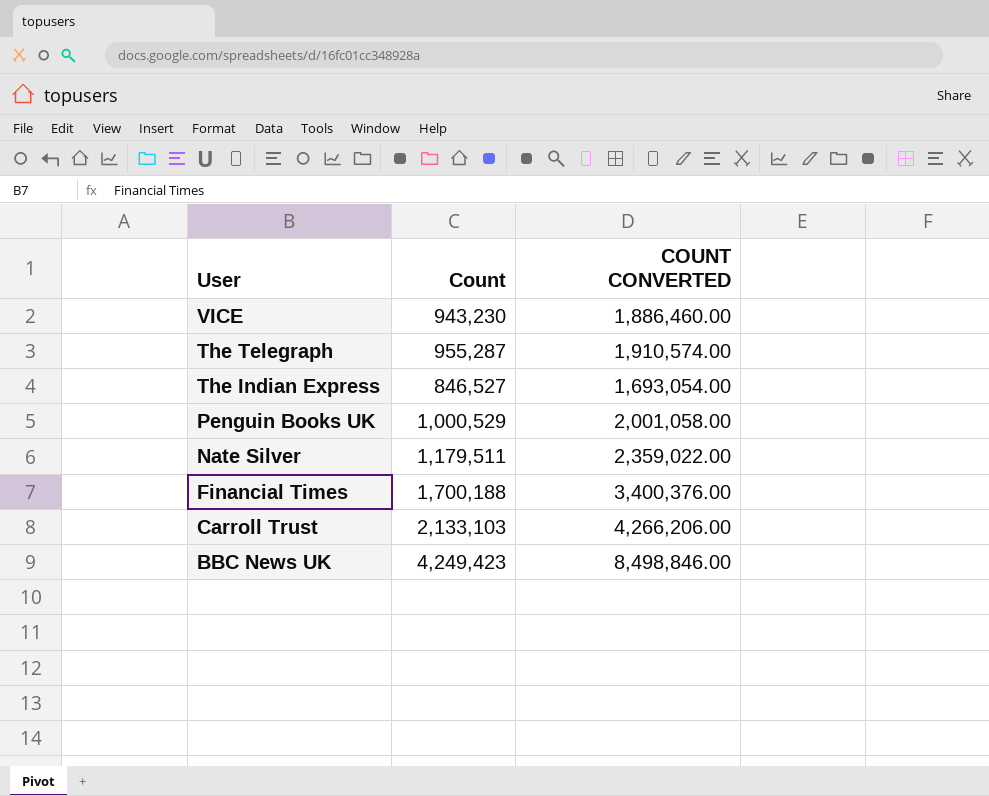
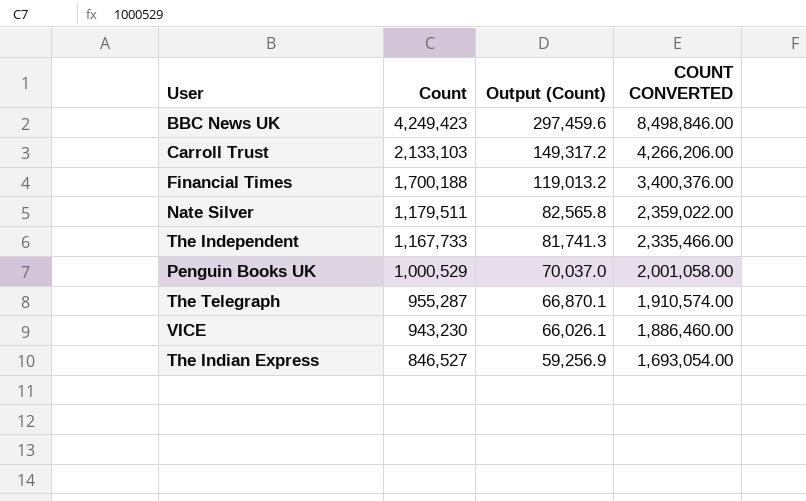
row order: User descending -> Count descending
column Output (Count) | formula: none -> [Count] * 0.07
row The Independent: none -> 1,167,733 | 81,741.3 | 2,335,466.00

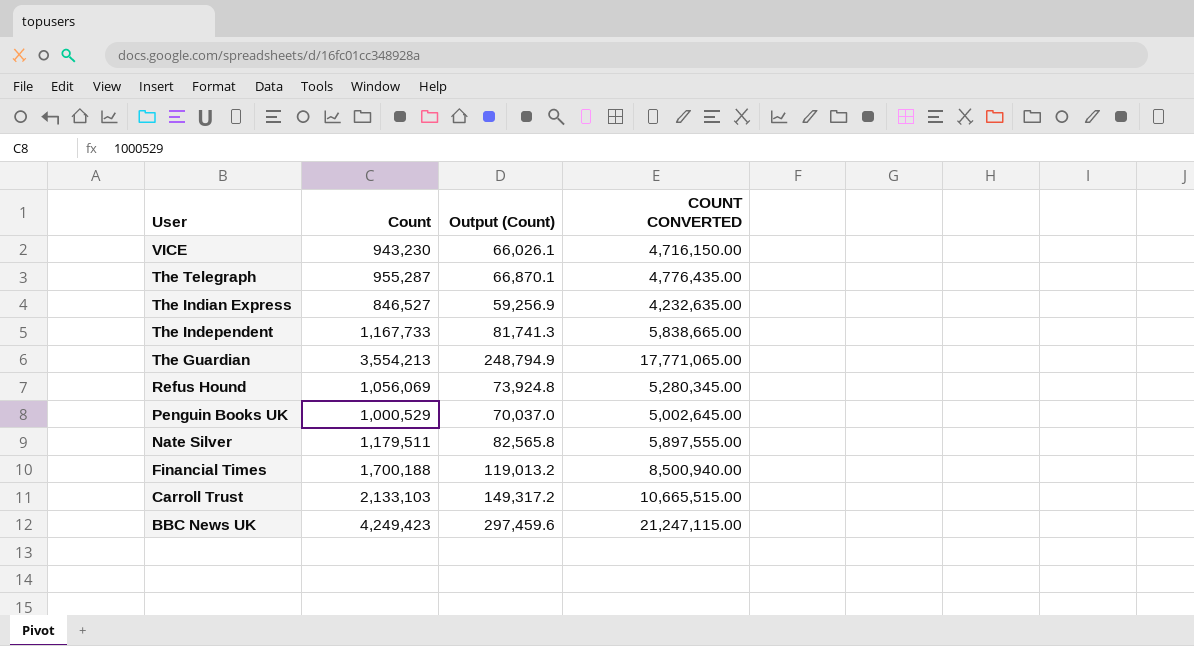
row order: Count descending -> User descending
column COUNT CONVERTED | formula: [Count] * 2 -> [Count] * 5
row The Guardian: none -> 3,554,213 | 248,794.9 | 17,771,065.00
row Refus Hound: none -> 1,056,069 | 73,924.8 | 5,280,345.00

